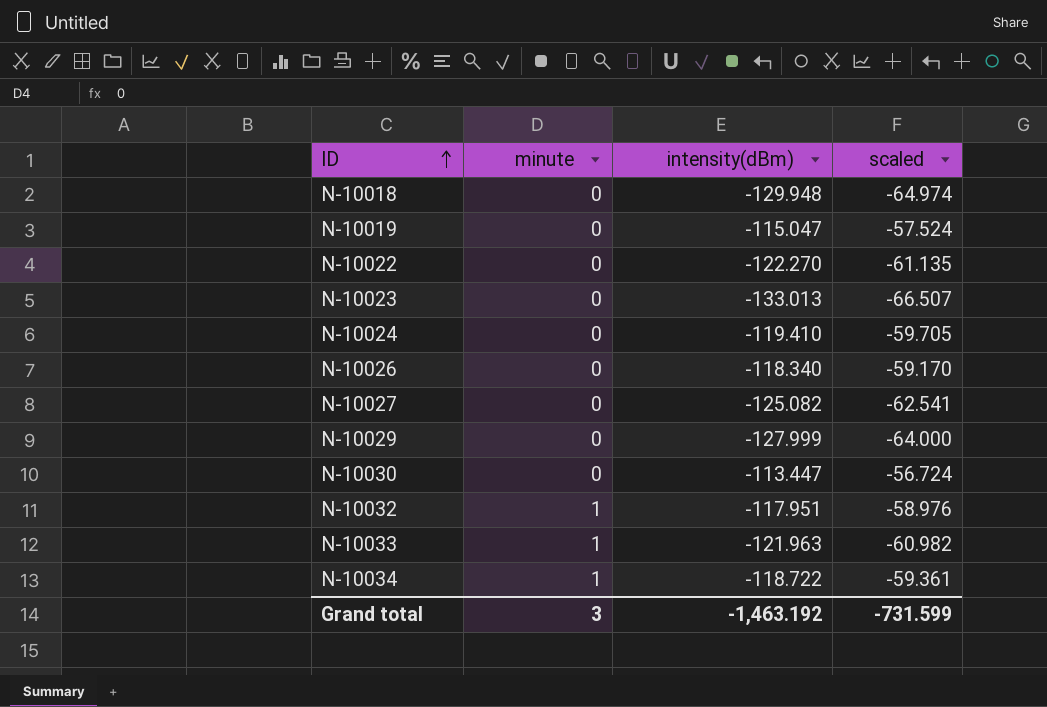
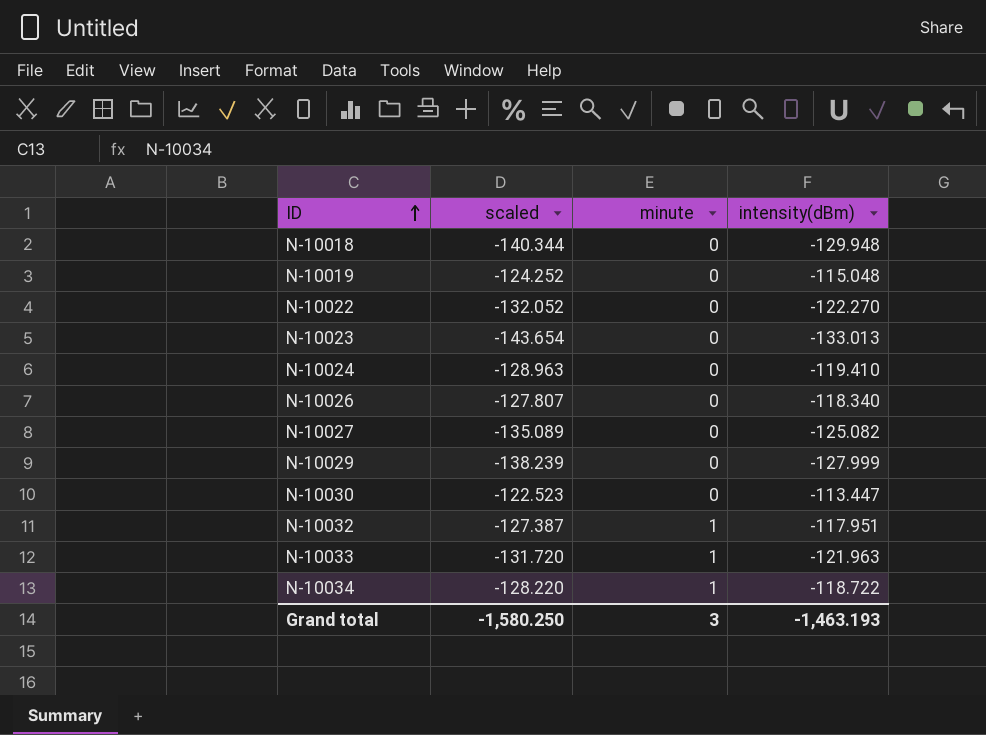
column scaled | formula: [intensity(dBm)] * 0.5 -> [intensity(dBm)] * 1.08
column scaled | position: 4 -> 2
N-10019 | intensity(dBm): -115.047 -> -115.048
Grand total | scaled: -731.599 -> -1,580.250
Grand total | intensity(dBm): -1,463.192 -> -1,463.193

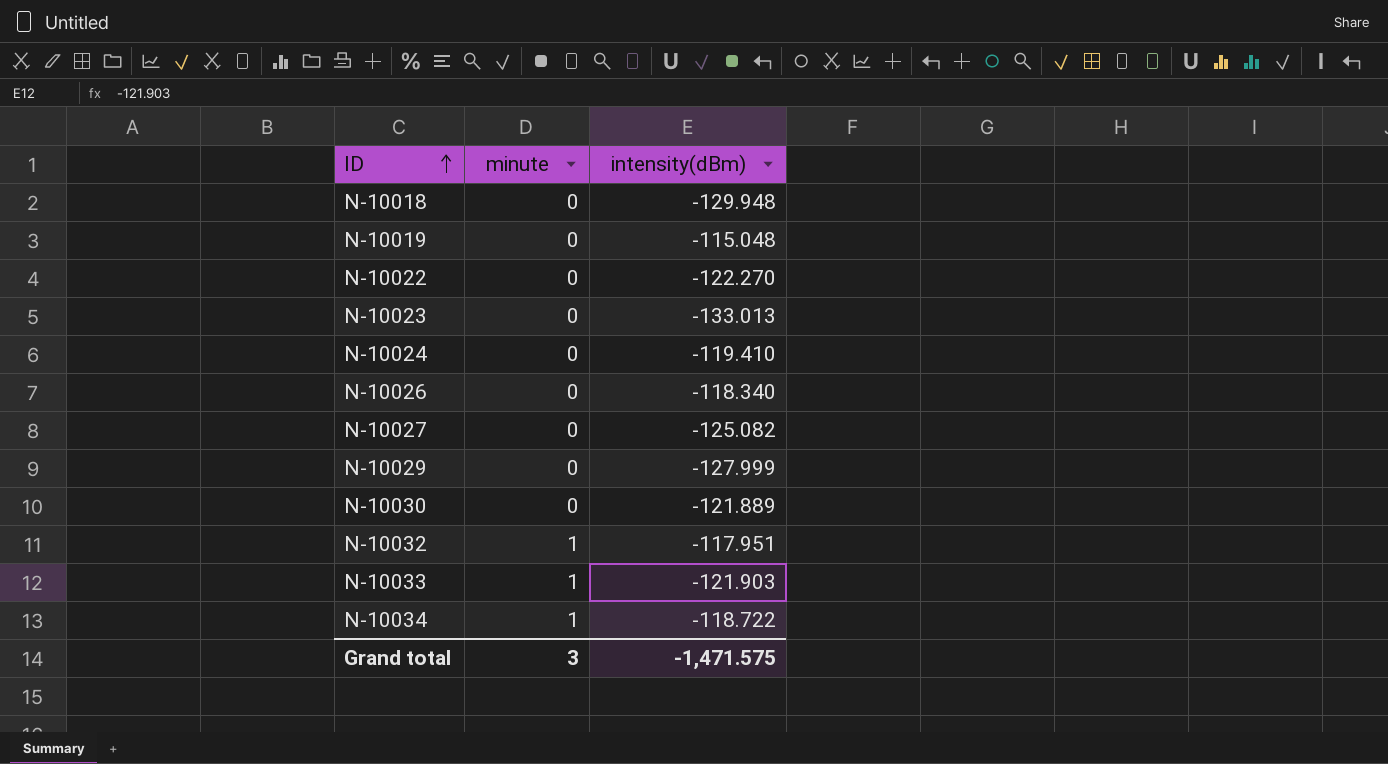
column scaled | formula: [intensity(dBm)] * 1.08 -> none
N-10030 | intensity(dBm): -113.447 -> -121.889
N-10033 | intensity(dBm): -121.963 -> -121.903
Grand total | intensity(dBm): -1,463.193 -> -1,471.575

